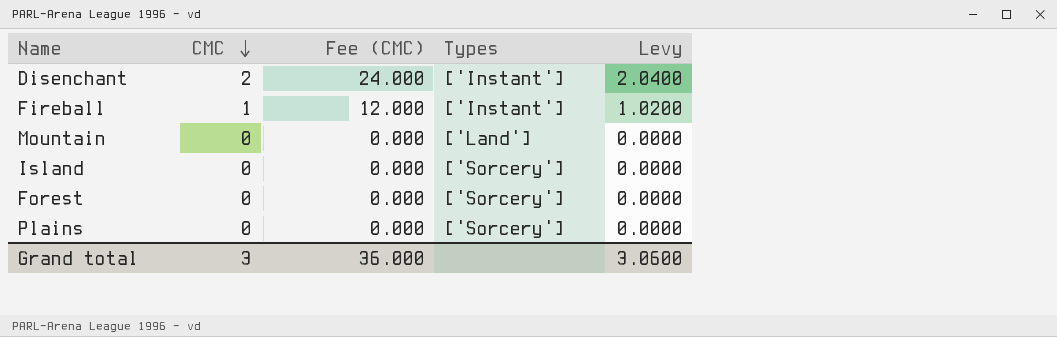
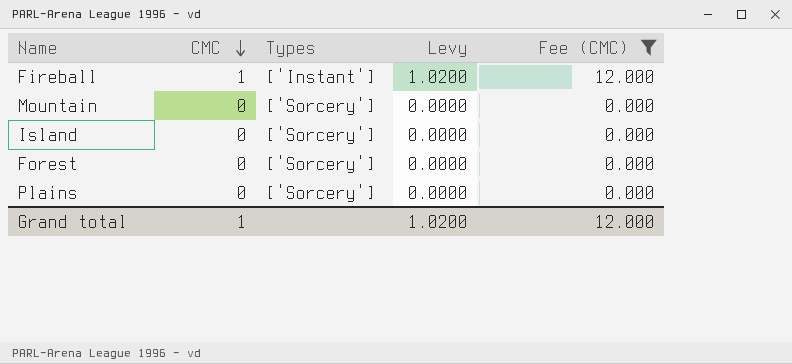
filter: none -> Fee (CMC) != 24.000
column Fee (CMC) | position: 3 -> 5
Mountain | Types: ['Land'] -> ['Sorcery']
Grand total | CMC: 3 -> 1
Grand total | Levy: 3.0600 -> 1.0200
Grand total | Fee (CMC): 36.000 -> 12.000

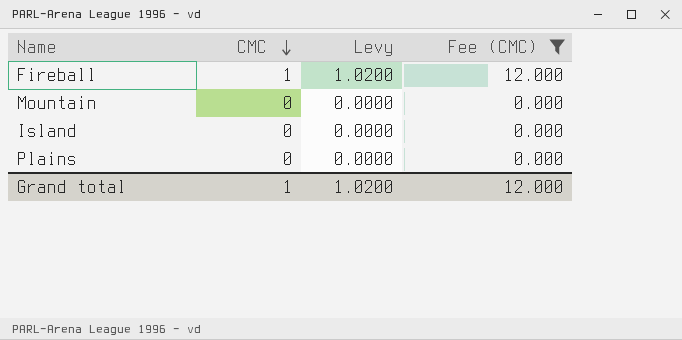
column Types | position: 3 -> none
row Forest: 0 | ['Sorcery'] | 0.0000 | 0.000 -> none

